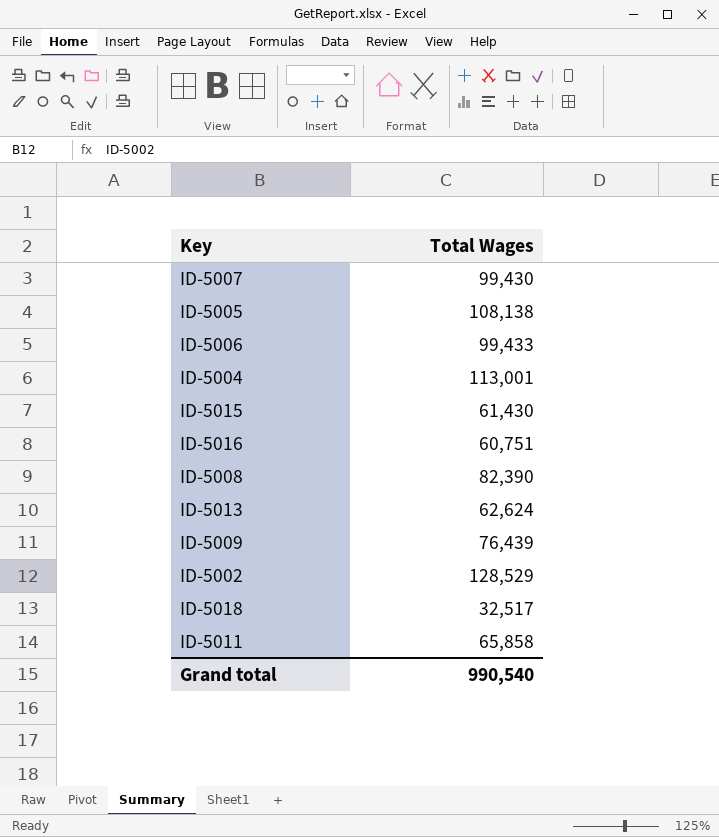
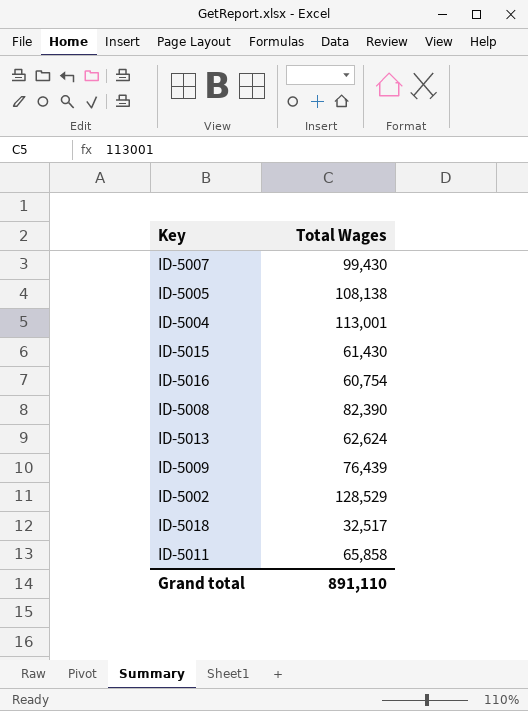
row ID-5006: 99,433 -> none
ID-5016 | Total Wages: 60,751 -> 60,754
Grand total | Total Wages: 990,540 -> 891,110

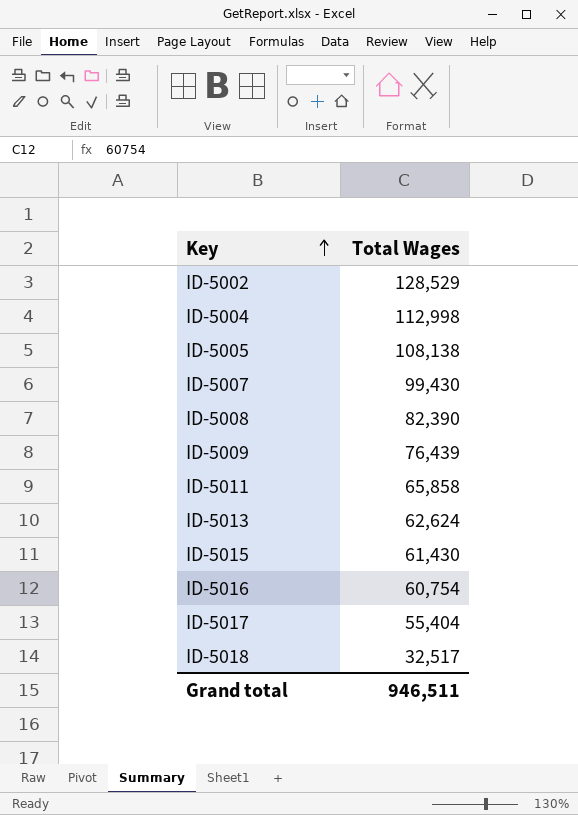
row order: none -> Key ascending
ID-5004 | Total Wages: 113,001 -> 112,998
row ID-5017: none -> 55,404
Grand total | Total Wages: 891,110 -> 946,511

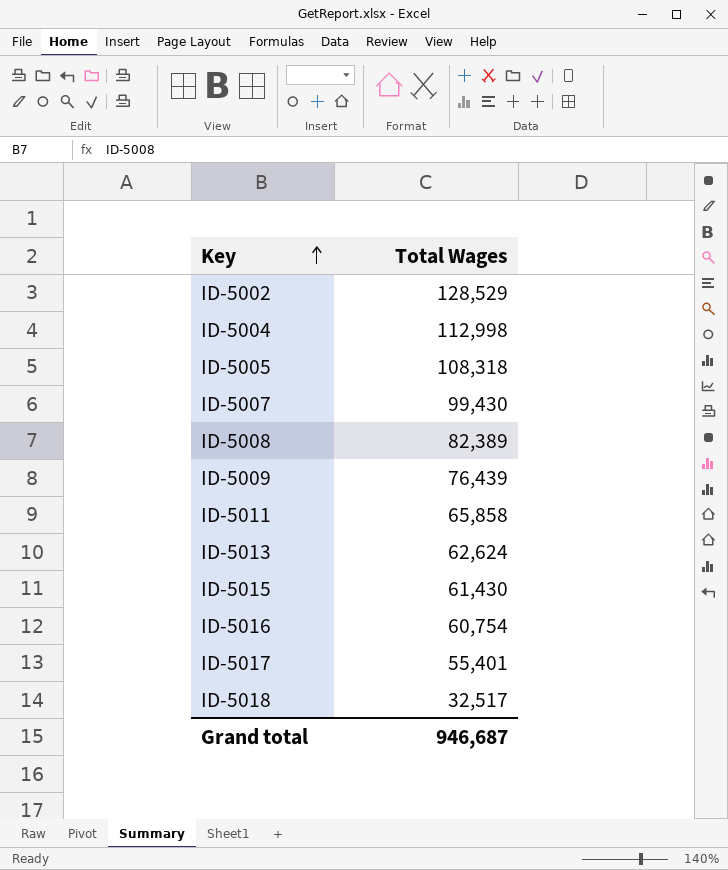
ID-5005 | Total Wages: 108,138 -> 108,318
ID-5008 | Total Wages: 82,390 -> 82,389
ID-5017 | Total Wages: 55,404 -> 55,401
Grand total | Total Wages: 946,511 -> 946,687

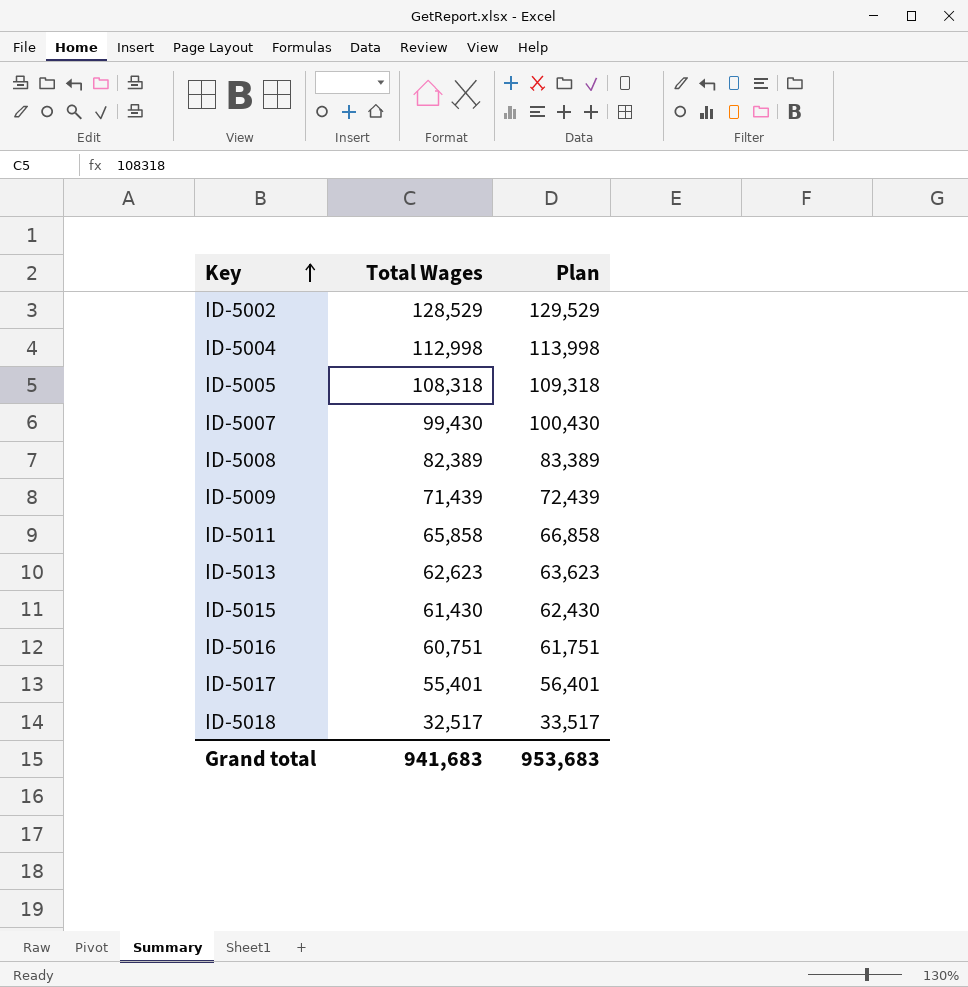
column Plan | formula: none -> [Total Wages] + 1000
ID-5009 | Total Wages: 76,439 -> 71,439
ID-5013 | Total Wages: 62,624 -> 62,623
ID-5016 | Total Wages: 60,754 -> 60,751
Grand total | Total Wages: 946,687 -> 941,683

